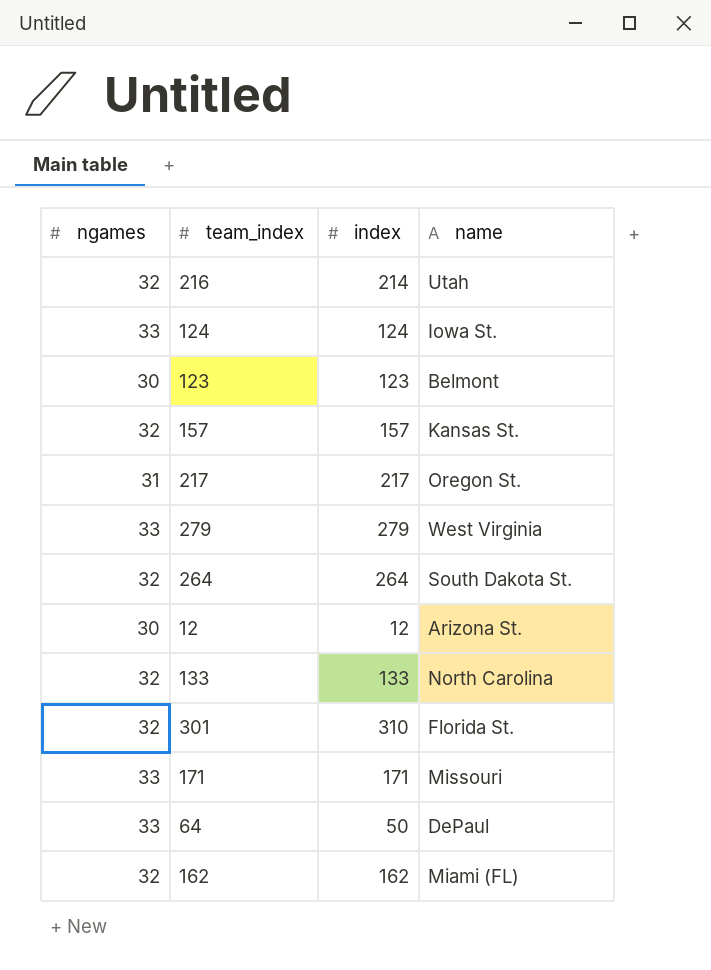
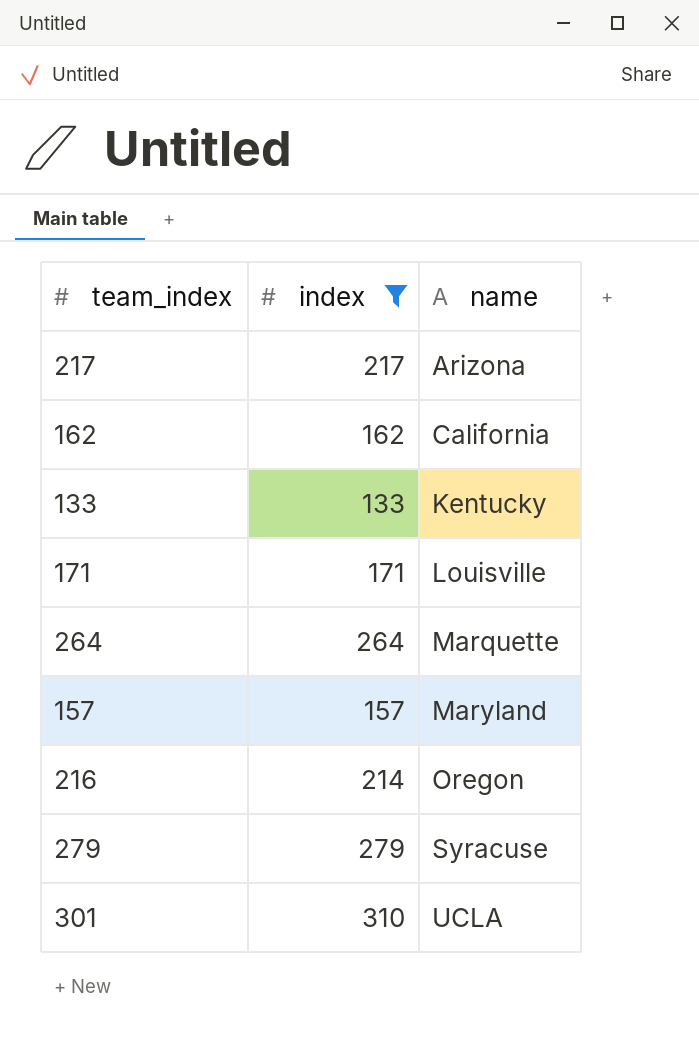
filter: none -> index >= 133
row order: none -> name ascending
column ngames | position: 1 -> none
217 | name: Oregon St. -> Arizona
162 | name: Miami (FL) -> California
133 | name: North Carolina -> Kentucky
171 | name: Missouri -> Louisville
264 | name: South Dakota St. -> Marquette
157 | name: Kansas St. -> Maryland
216 | name: Utah -> Oregon
279 | name: West Virginia -> Syracuse
301 | name: Florida St. -> UCLA

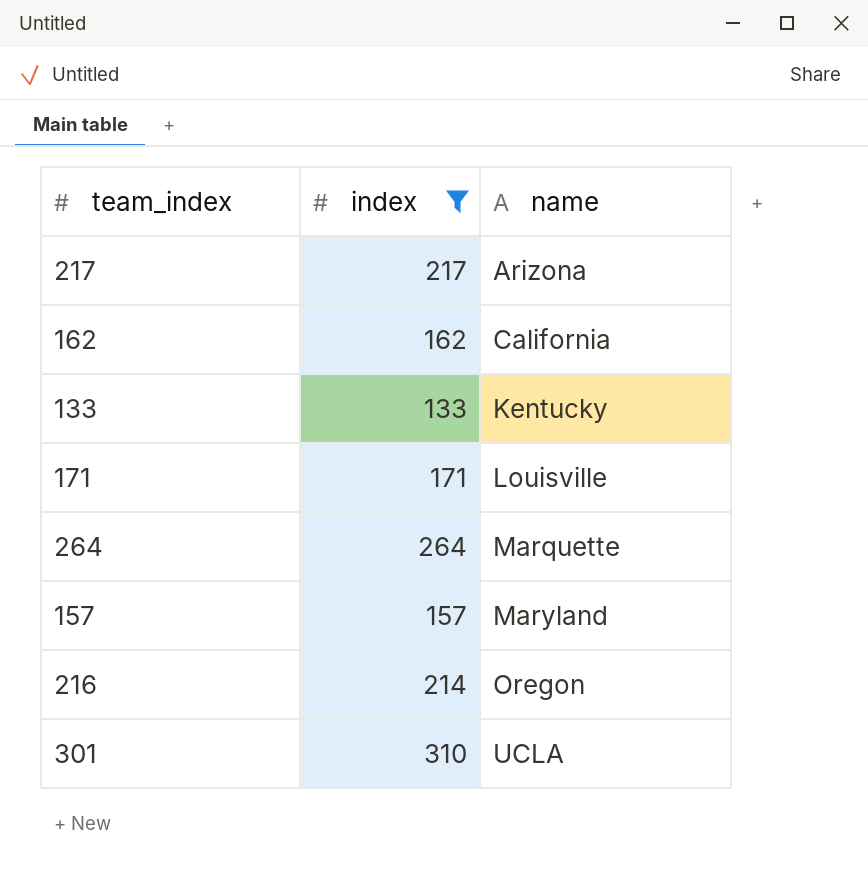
row 279: 279 | Syracuse -> none

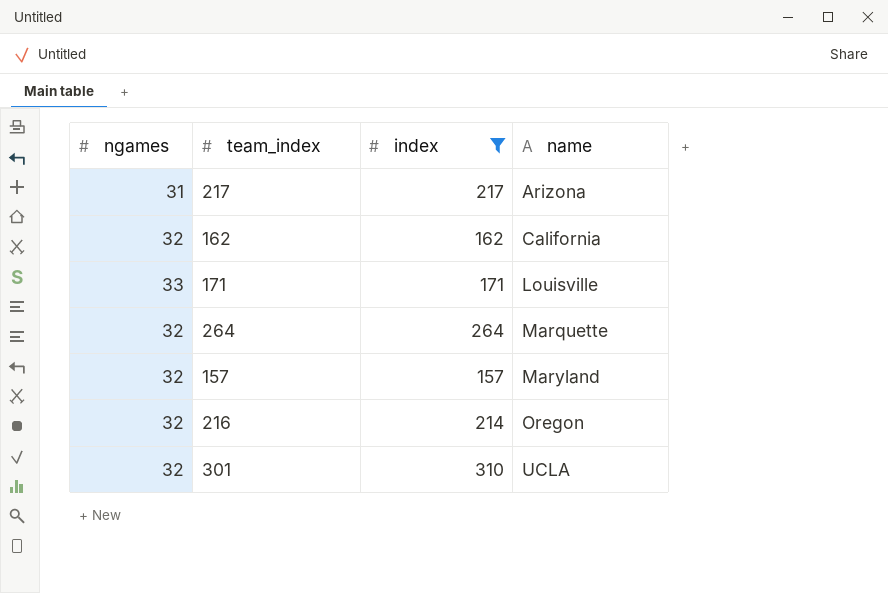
column ngames | position: none -> 1
row 133: 133 | Kentucky -> none

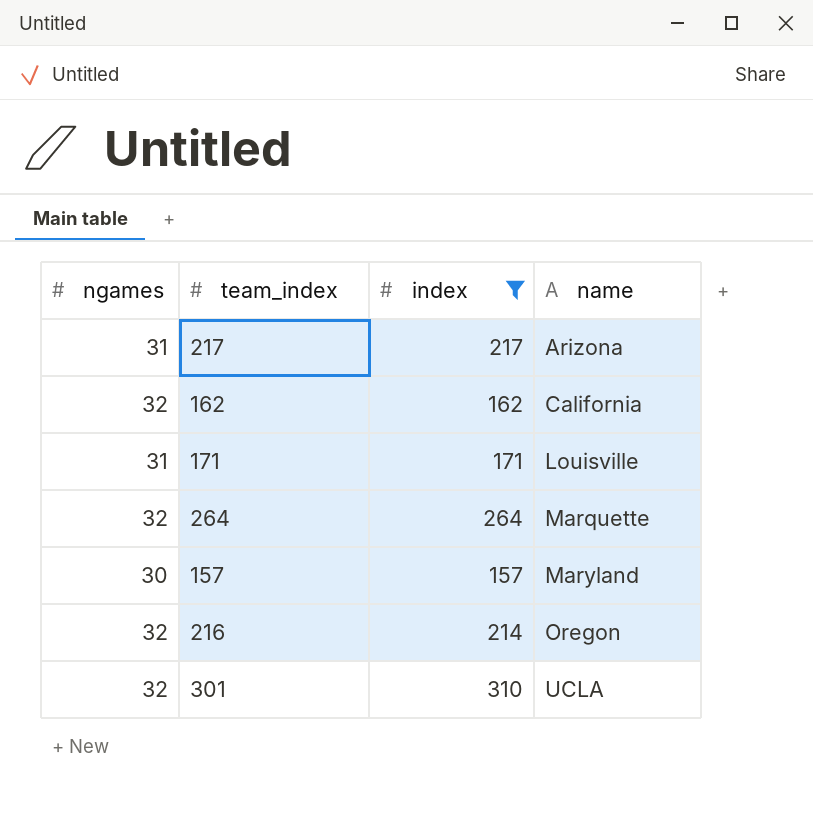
171 | ngames: 33 -> 31
157 | ngames: 32 -> 30

